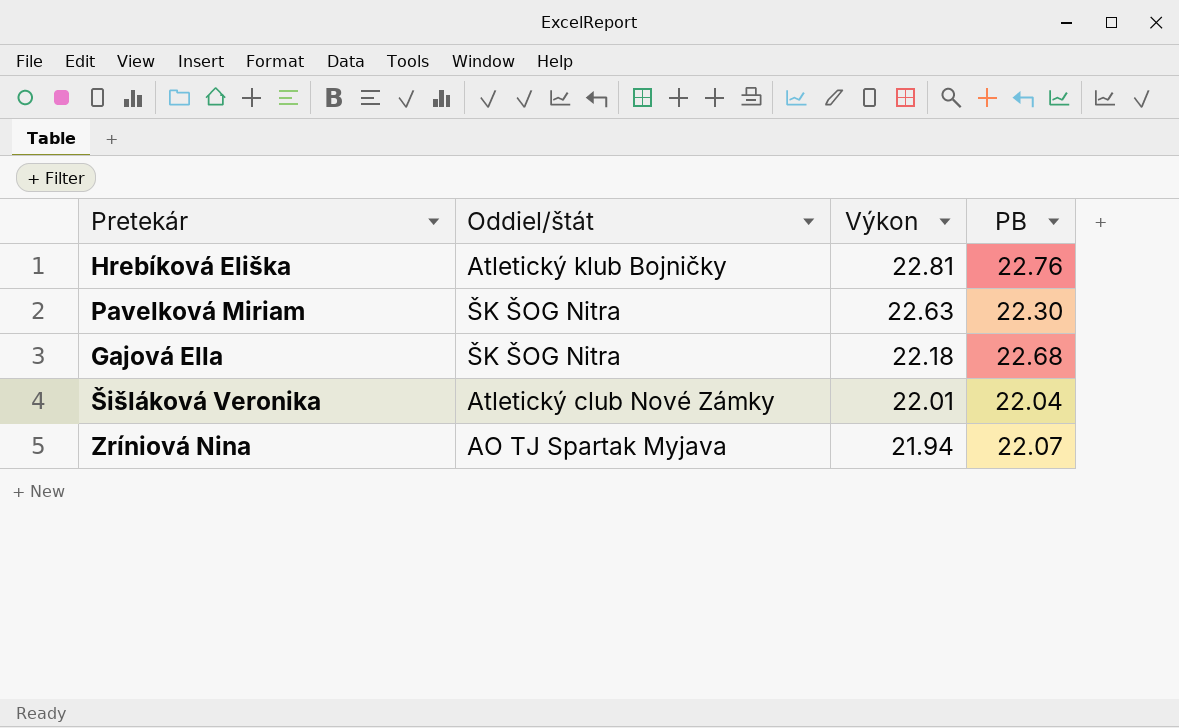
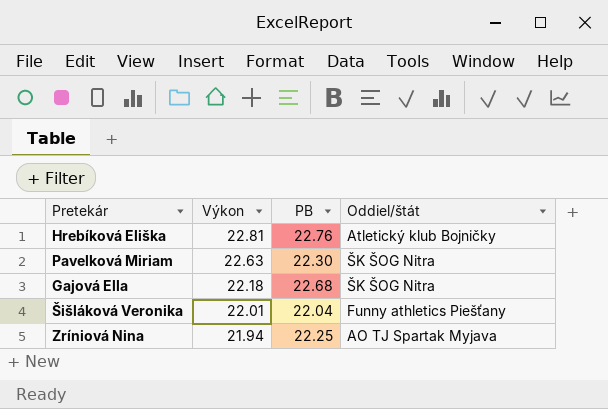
column Oddiel/štát | position: 2 -> 4
Šišláková Veronika | Oddiel/štát: Atletický club Nové Zámky -> Funny athletics Piešťany
Zríniová Nina | PB: 22.07 -> 22.25

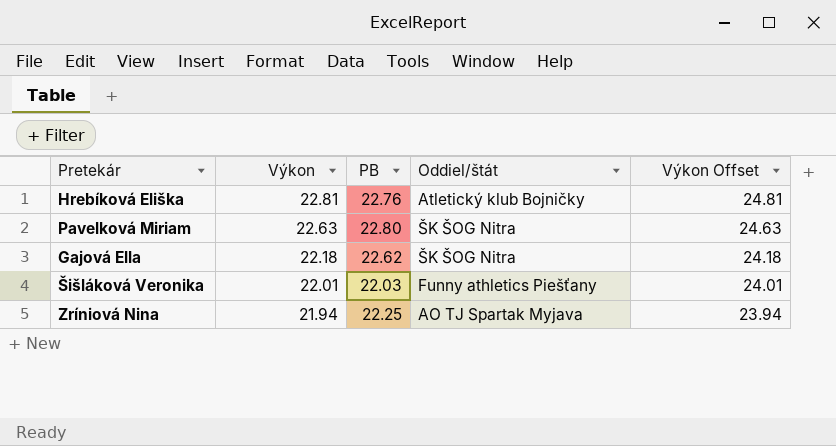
column Výkon Offset | formula: none -> [Výkon] + 2
Pavelková Miriam | PB: 22.30 -> 22.80
Gajová Ella | PB: 22.68 -> 22.62
Šišláková Veronika | PB: 22.04 -> 22.03

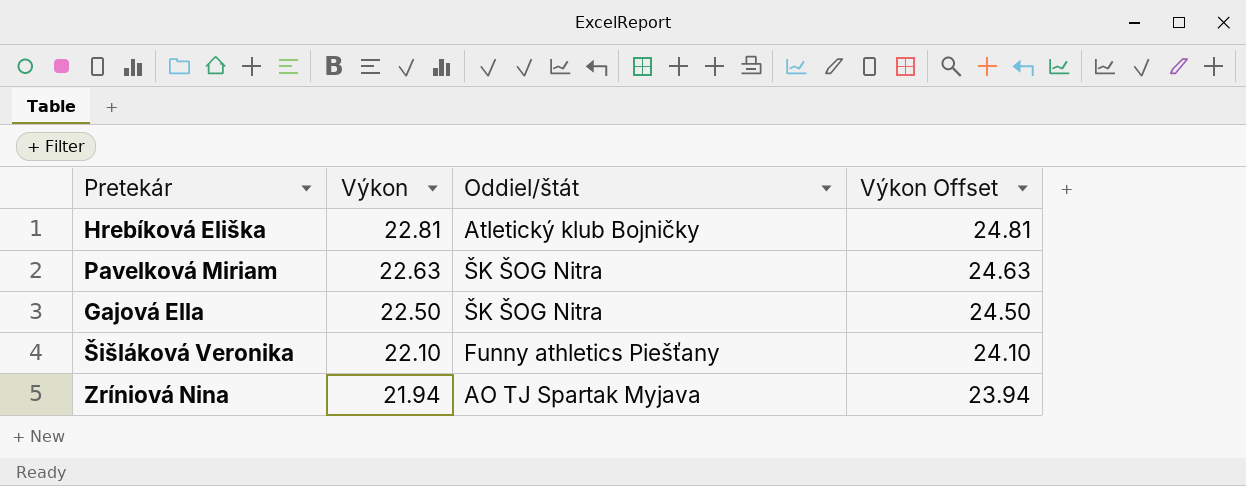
column PB | position: 3 -> none
Gajová Ella | Výkon: 22.18 -> 22.50
Gajová Ella | Výkon Offset: 24.18 -> 24.50
Šišláková Veronika | Výkon: 22.01 -> 22.10
Šišláková Veronika | Výkon Offset: 24.01 -> 24.10

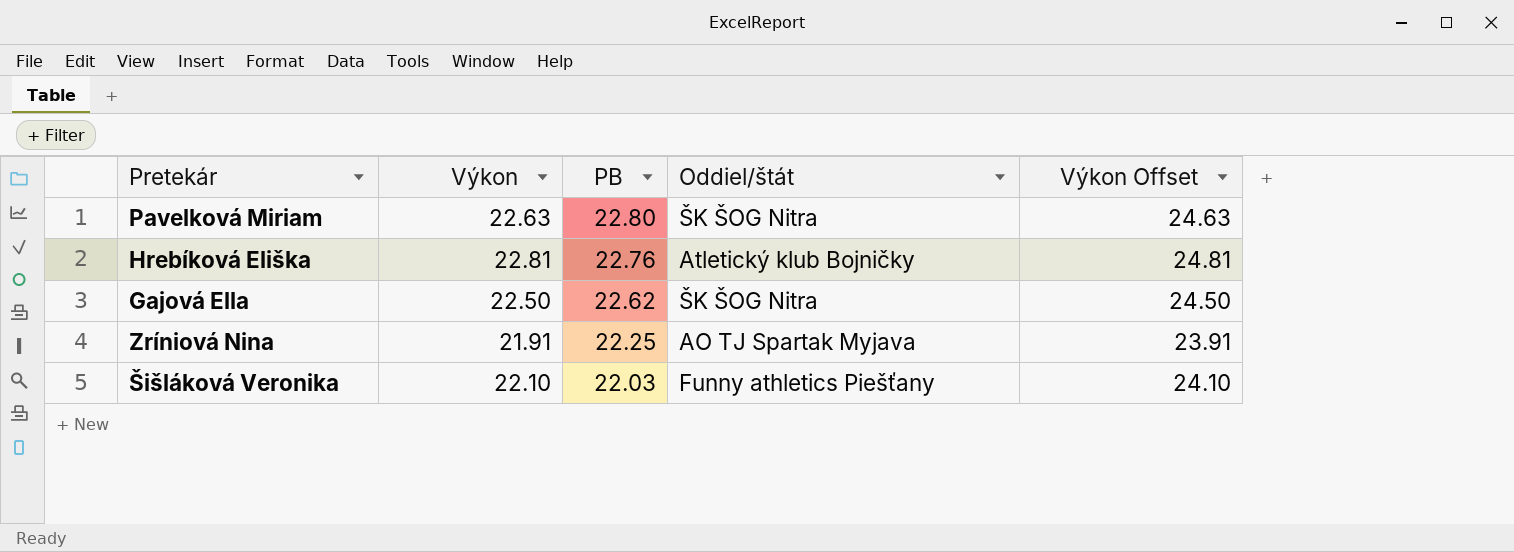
row order: Výkon descending -> PB descending
column PB | position: none -> 3
Zríniová Nina | Výkon: 21.94 -> 21.91
Zríniová Nina | Výkon Offset: 23.94 -> 23.91

